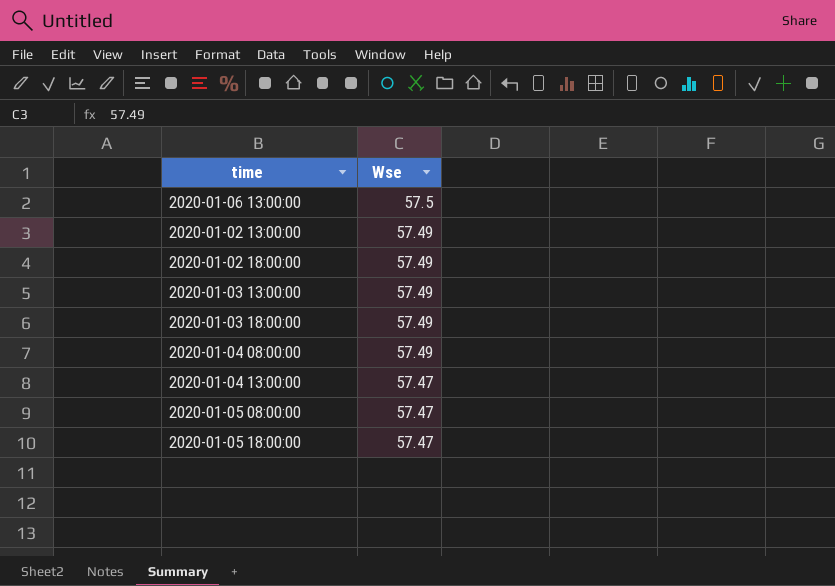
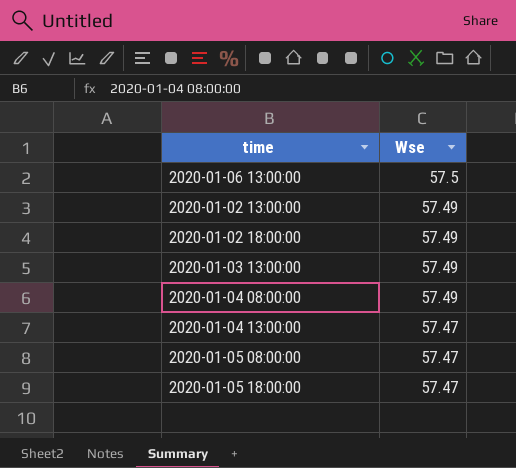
row 2020-01-03 18:00:00: 57.49 -> none

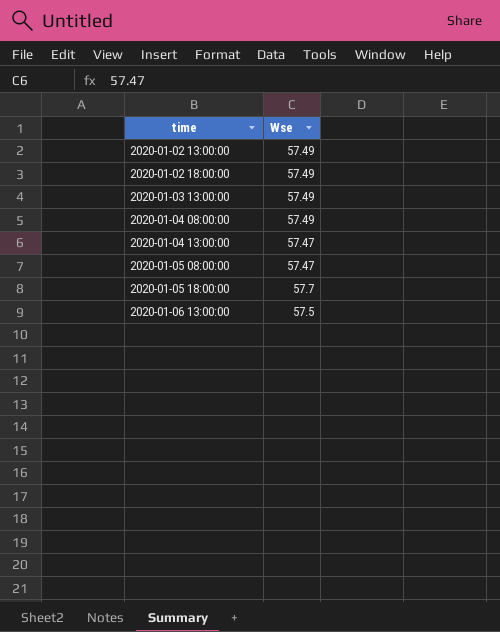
row order: Wse descending -> time ascending
2020-01-05 18:00:00 | Wse: 57.47 -> 57.7

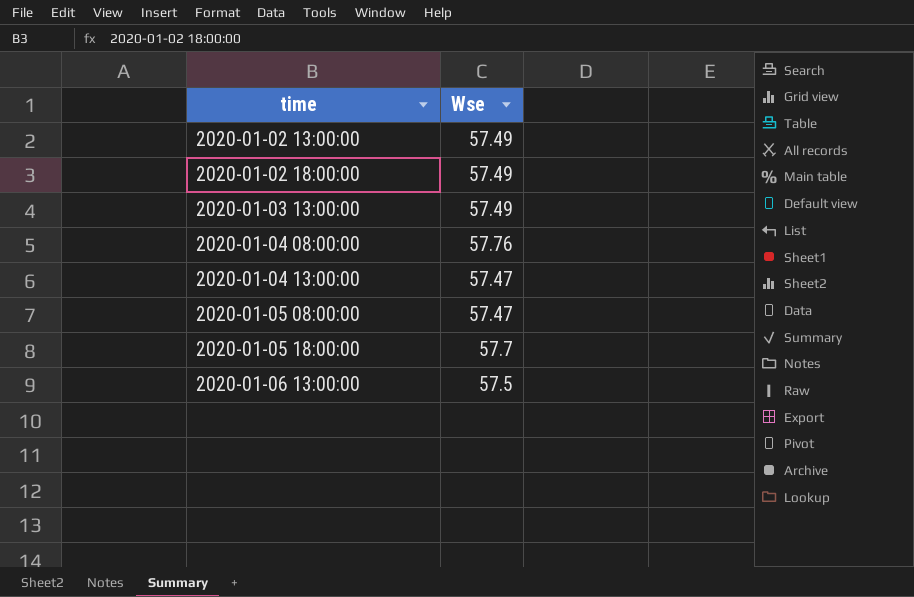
2020-01-04 08:00:00 | Wse: 57.49 -> 57.76

